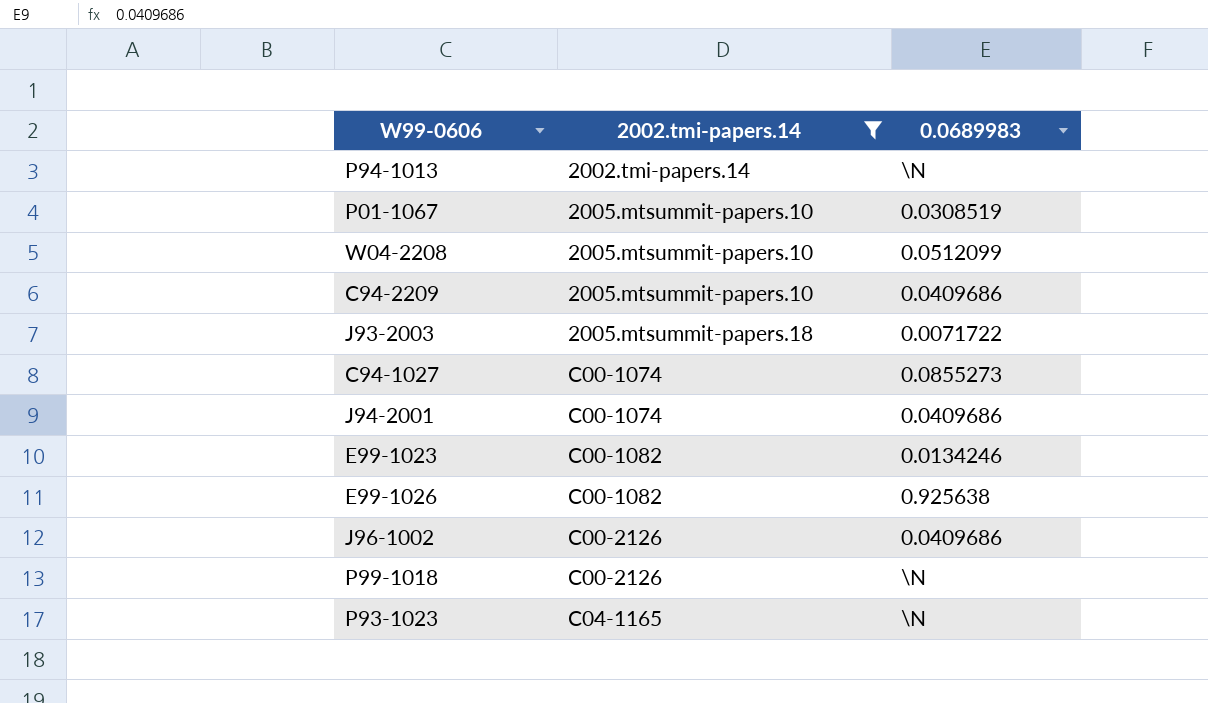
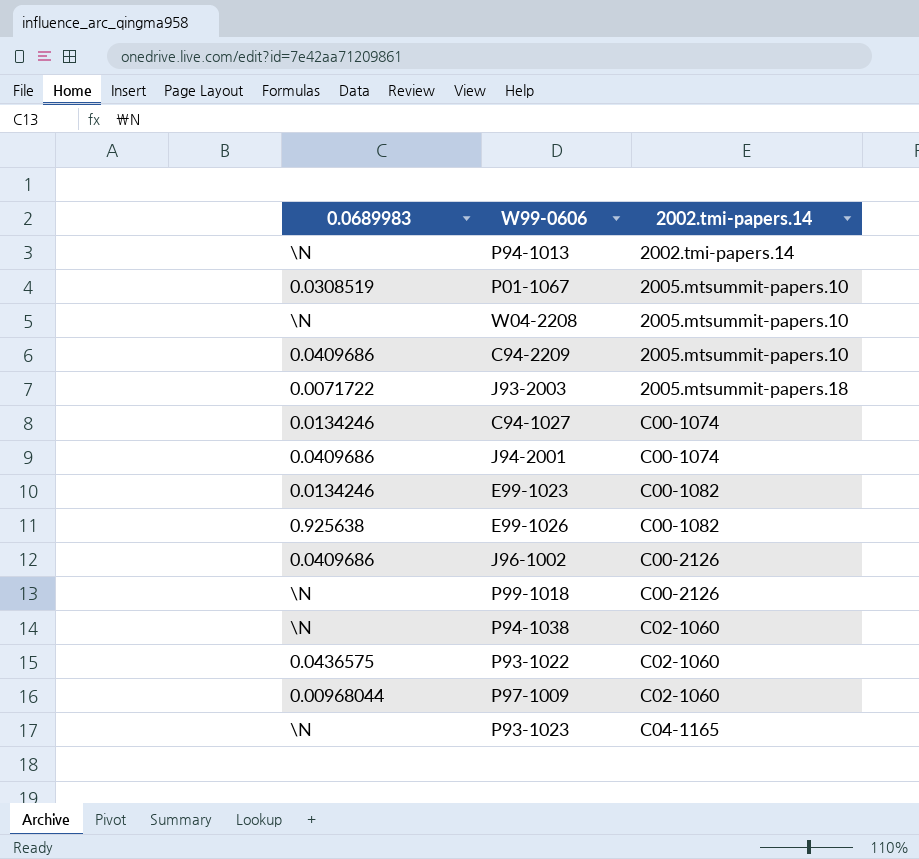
filter: 2002.tmi-papers.14 != C02-1060 -> none
column 0.0689983 | position: 3 -> 1
W04-2208 | 0.0689983: 0.0512099 -> \N
C94-1027 | 0.0689983: 0.0855273 -> 0.0134246

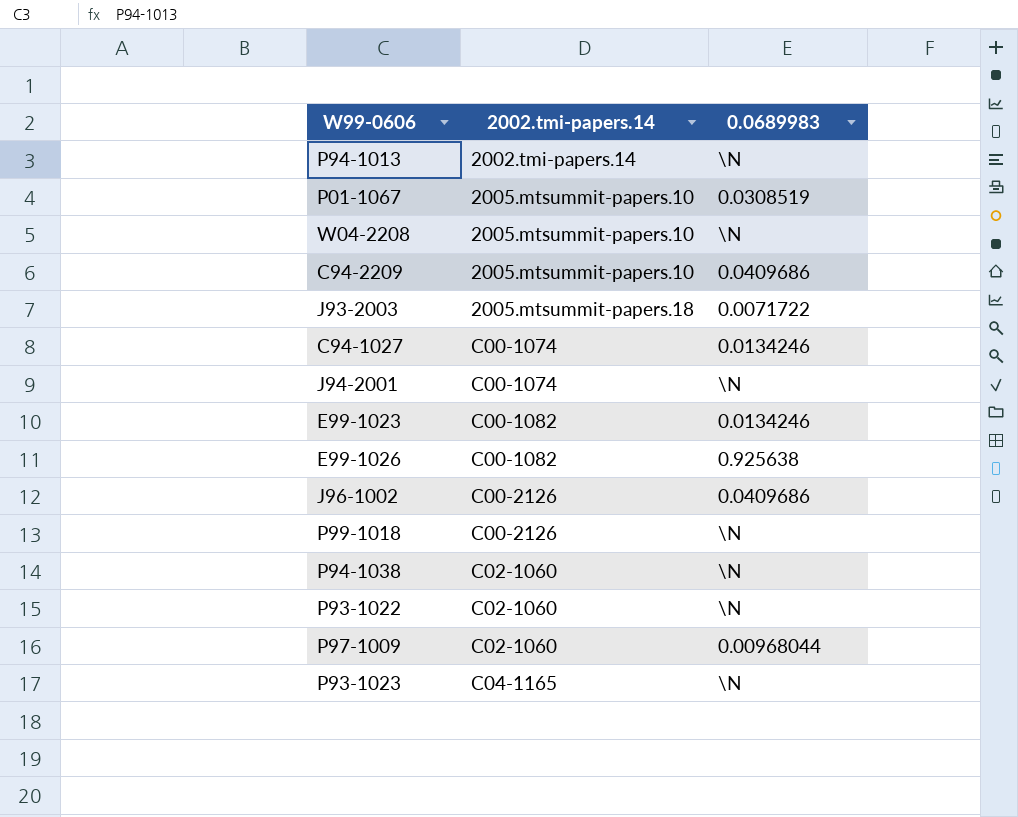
column 0.0689983 | position: 1 -> 3
J94-2001 | 0.0689983: 0.0409686 -> \N
P93-1022 | 0.0689983: 0.0436575 -> \N

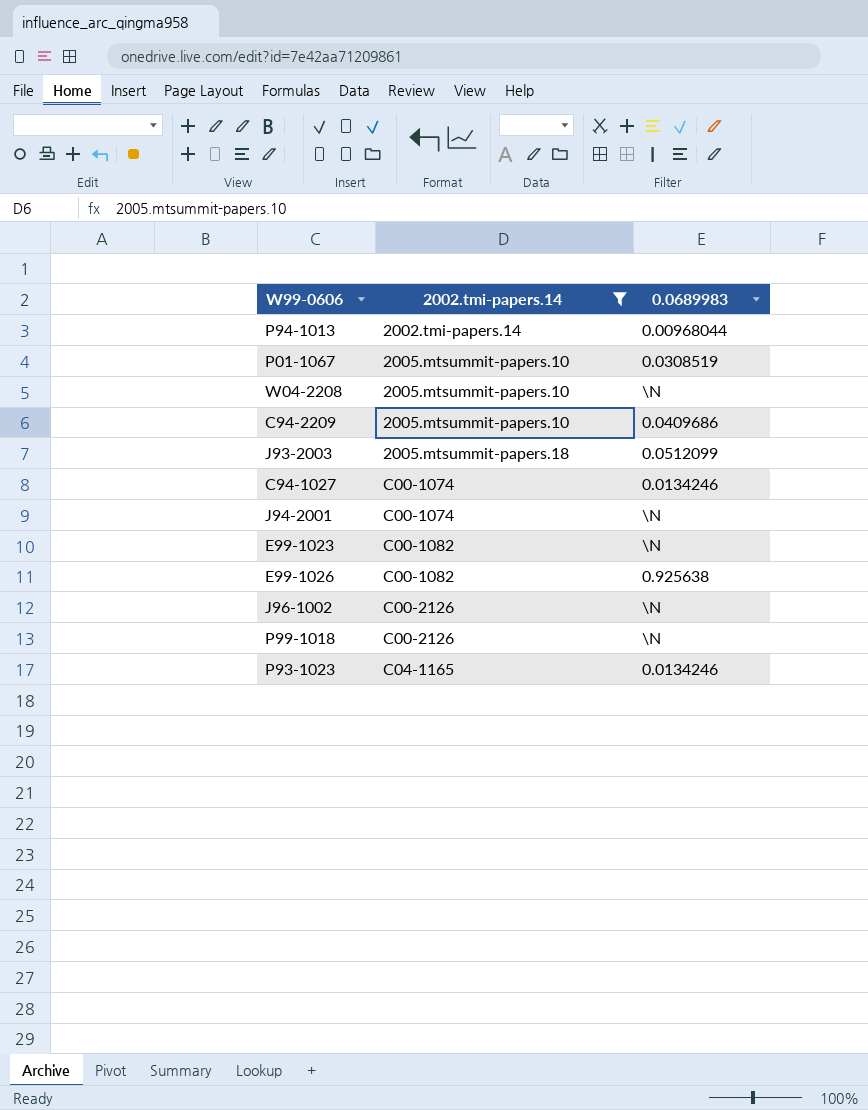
filter: none -> 2002.tmi-papers.14 != C02-1060
P94-1013 | 0.0689983: \N -> 0.00968044
J93-2003 | 0.0689983: 0.0071722 -> 0.0512099
E99-1023 | 0.0689983: 0.0134246 -> \N
J96-1002 | 0.0689983: 0.0409686 -> \N
P93-1023 | 0.0689983: \N -> 0.0134246

